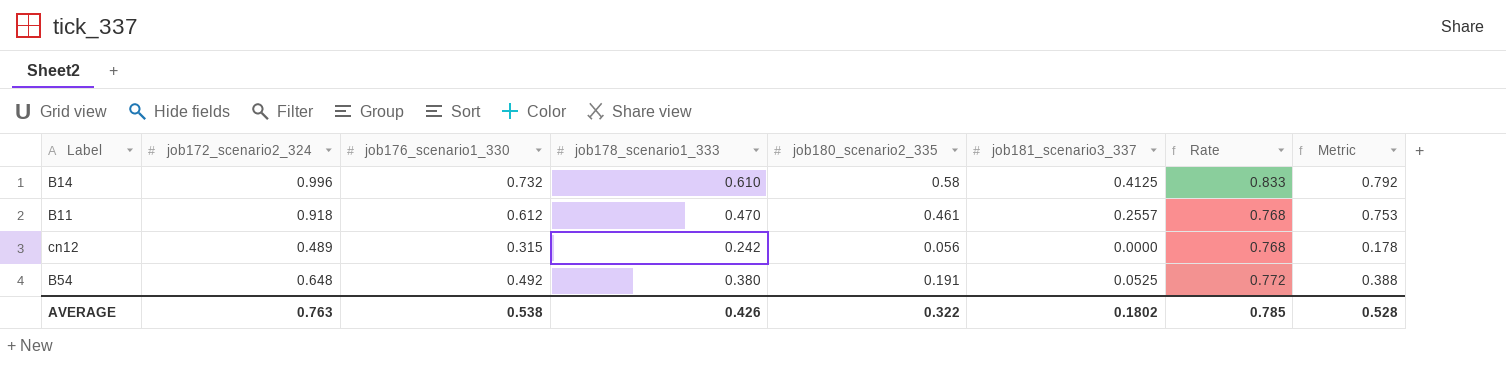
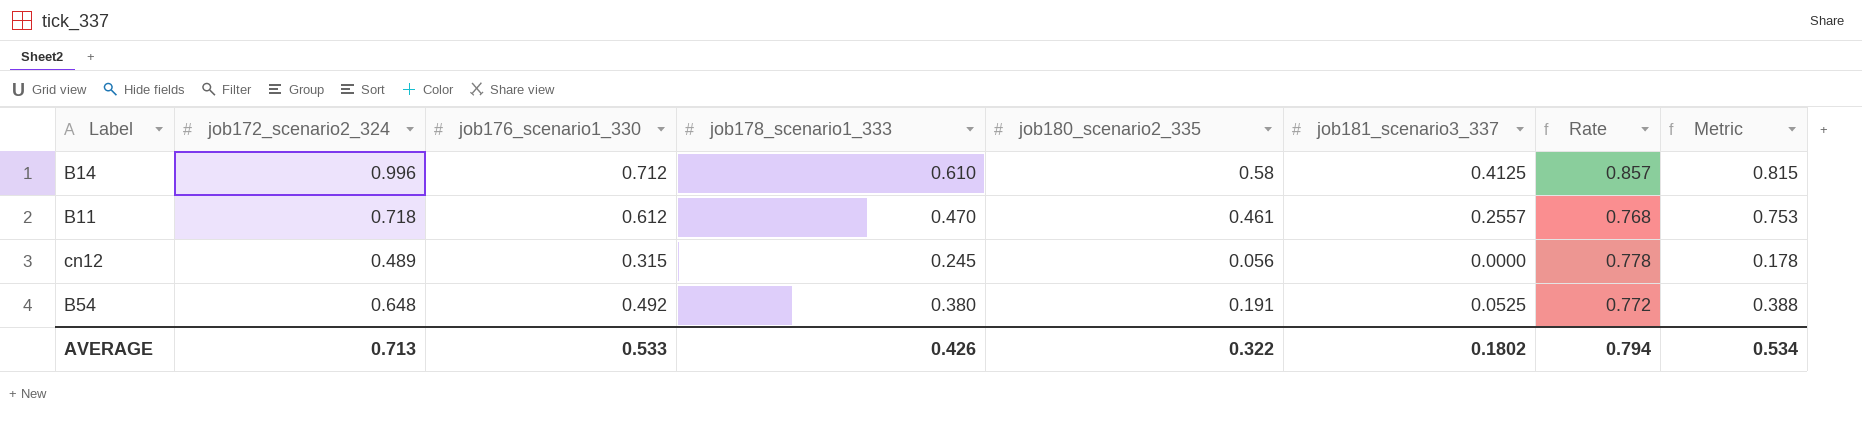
B14 | job176_scenario1_330: 0.732 -> 0.712
B14 | Rate: 0.833 -> 0.857
B14 | Metric: 0.792 -> 0.815
B11 | job172_scenario2_324: 0.918 -> 0.718
cn12 | job178_scenario1_333: 0.242 -> 0.245
cn12 | Rate: 0.768 -> 0.778
AVERAGE | job172_scenario2_324: 0.763 -> 0.713
AVERAGE | job176_scenario1_330: 0.538 -> 0.533
AVERAGE | Rate: 0.785 -> 0.794
AVERAGE | Metric: 0.528 -> 0.534

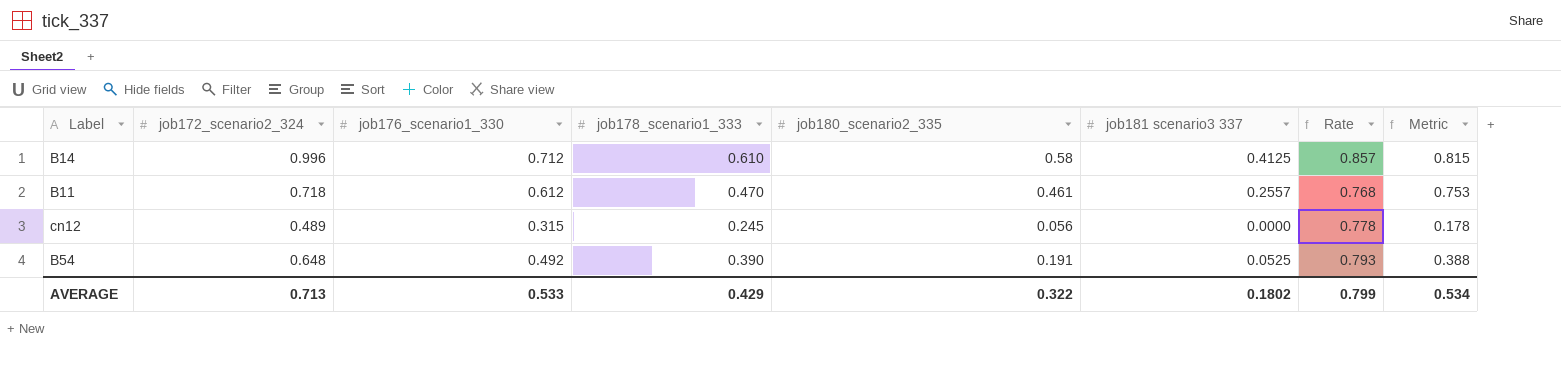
column name: job181_scenario3_337 -> job181 scenario3 337
B54 | job178_scenario1_333: 0.380 -> 0.390
B54 | Rate: 0.772 -> 0.793
AVERAGE | job178_scenario1_333: 0.426 -> 0.429
AVERAGE | Rate: 0.794 -> 0.799

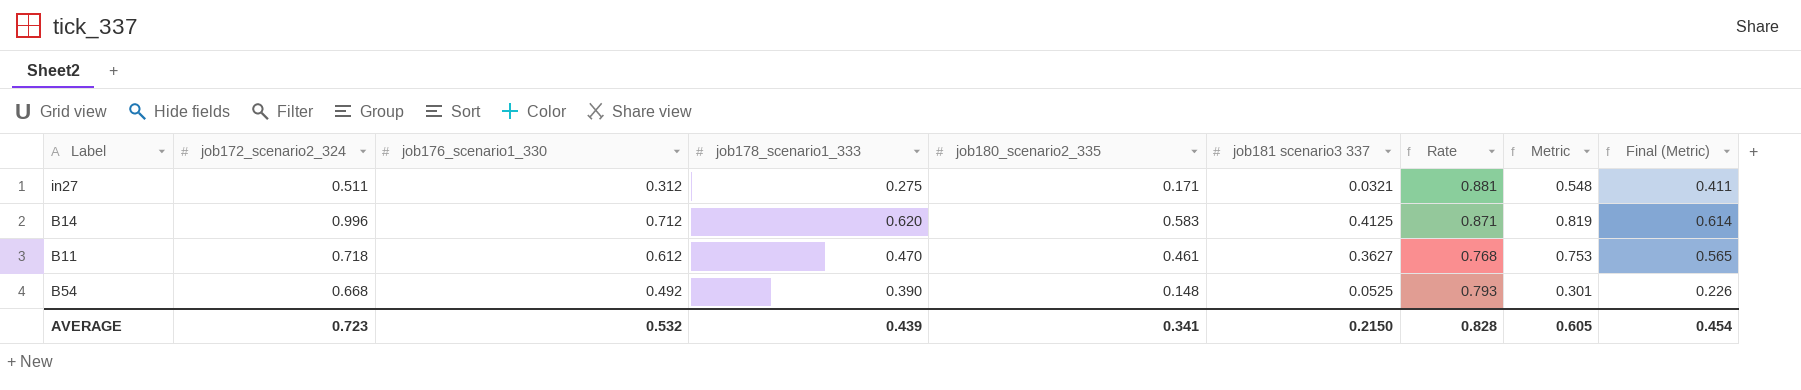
column Final (Metric) | formula: none -> [Metric] * 0.75
row cn12: 0.489 | 0.315 | 0.245 | 0.056 | 0.0000 | 0.778 | 0.178 -> none
row in27: none -> 0.511 | 0.312 | 0.275 | 0.171 | 0.0321 | 0.881 | 0.548 | 0.411
B14 | job178_scenario1_333: 0.610 -> 0.620
B14 | job180_scenario2_335: 0.58 -> 0.583
B14 | Rate: 0.857 -> 0.871
B14 | Metric: 0.815 -> 0.819
B11 | job181 scenario3 337: 0.2557 -> 0.3627
B54 | job172_scenario2_324: 0.648 -> 0.668
B54 | job180_scenario2_335: 0.191 -> 0.148
B54 | Metric: 0.388 -> 0.301
AVERAGE | job172_scenario2_324: 0.713 -> 0.723
AVERAGE | job176_scenario1_330: 0.533 -> 0.532
AVERAGE | job178_scenario1_333: 0.429 -> 0.439
AVERAGE | job180_scenario2_335: 0.322 -> 0.341
AVERAGE | job181 scenario3 337: 0.1802 -> 0.2150
AVERAGE | Rate: 0.799 -> 0.828
AVERAGE | Metric: 0.534 -> 0.605

